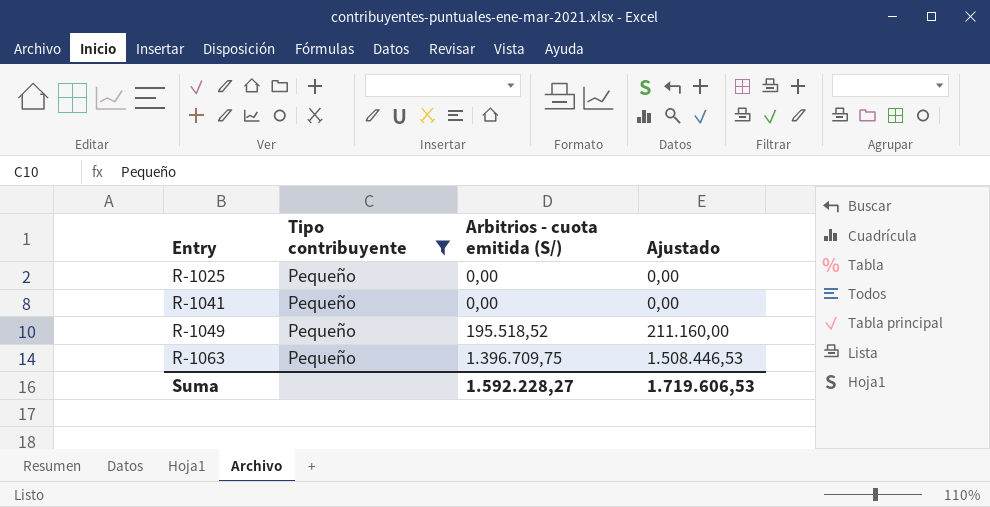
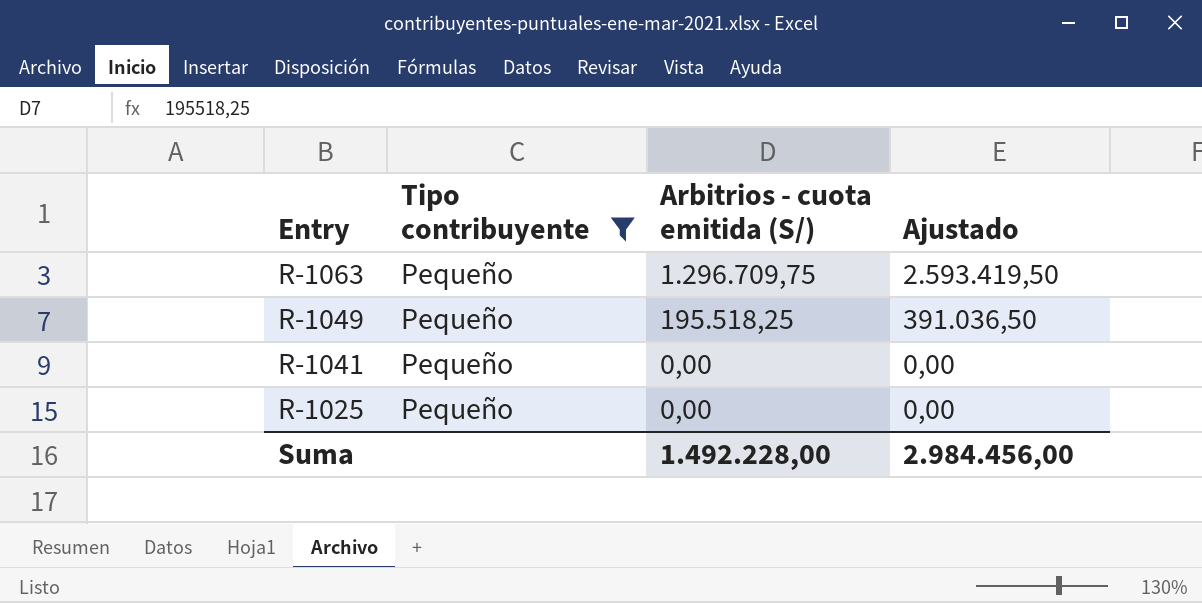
row order: Entry ascending -> Entry descending
column Ajustado | formula: [Arbitrios - cuota emitida (S/)] * 1,08 -> [Arbitrios - cuota emitida (S/)] * 2
R-1063 | Arbitrios - cuota emitida (S/): 1.396.709,75 -> 1.296.709,75
R-1049 | Arbitrios - cuota emitida (S/): 195.518,52 -> 195.518,25
Suma | Arbitrios - cuota emitida (S/): 1.592.228,27 -> 1.492.228,00
Suma | Ajustado: 1.719.606,53 -> 2.984.456,00

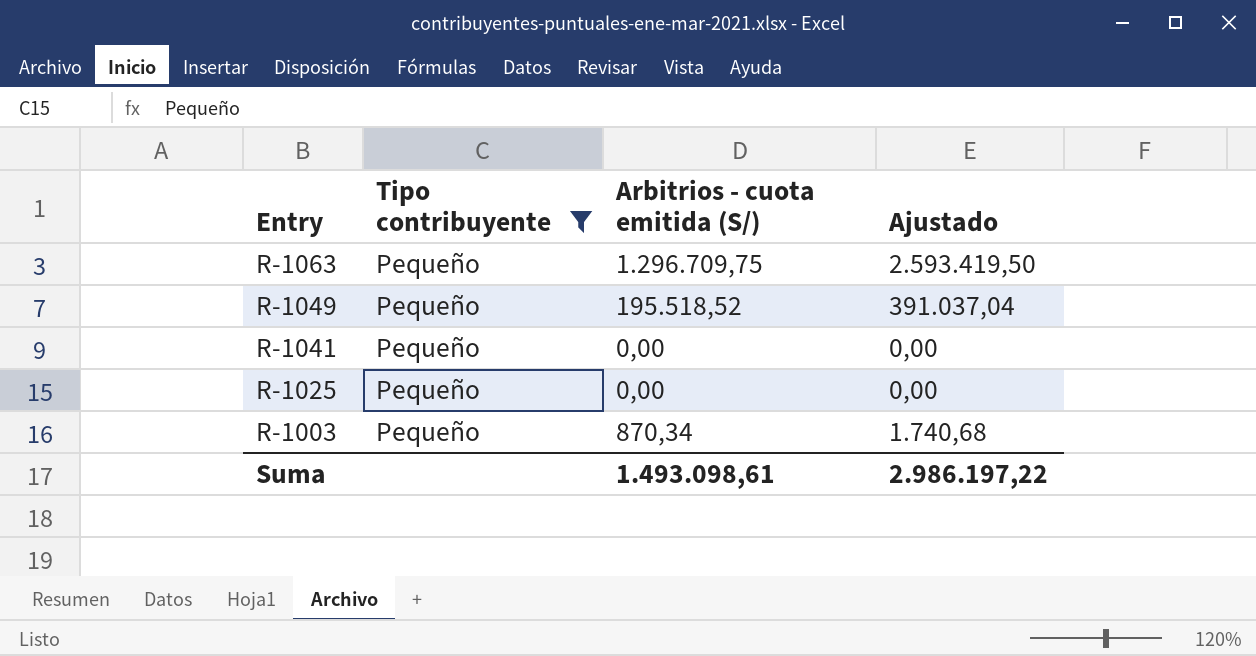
R-1049 | Arbitrios - cuota emitida (S/): 195.518,25 -> 195.518,52
R-1049 | Ajustado: 391.036,50 -> 391.037,04
row R-1003: none -> Pequeño | 870,34 | 1.740,68
Suma | Arbitrios - cuota emitida (S/): 1.492.228,00 -> 1.493.098,61
Suma | Ajustado: 2.984.456,00 -> 2.986.197,22

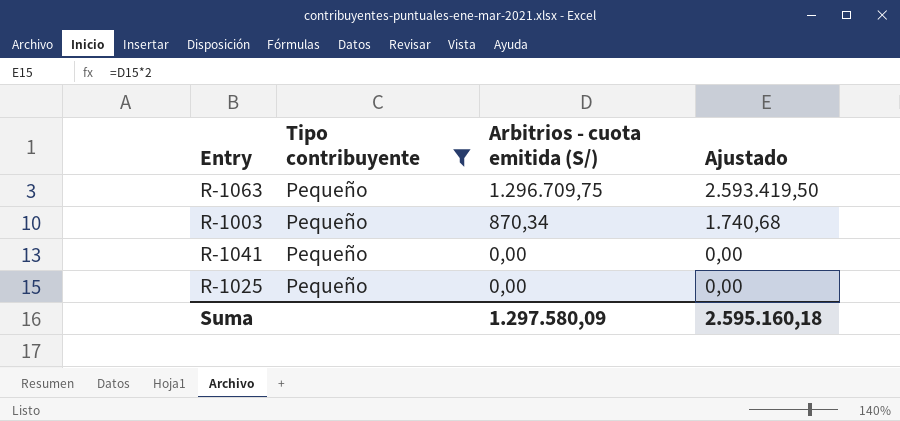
row order: Entry descending -> Arbitrios - cuota emitida (S/) descending
row R-1049: Pequeño | 195.518,52 | 391.037,04 -> none
Suma | Arbitrios - cuota emitida (S/): 1.493.098,61 -> 1.297.580,09
Suma | Ajustado: 2.986.197,22 -> 2.595.160,18

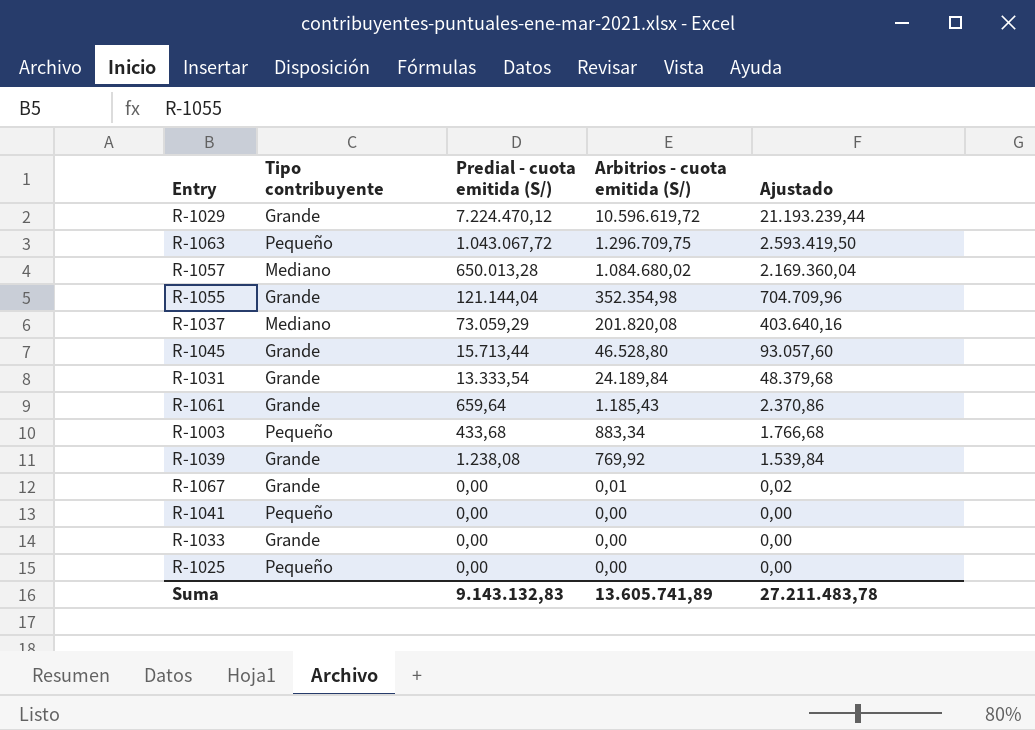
filter: Tipo contribuyente = Pequeño -> none
column Predial - cuota emitida (S/) | position: none -> 3
R-1003 | Arbitrios - cuota emitida (S/): 870,34 -> 883,34
R-1003 | Ajustado: 1.740,68 -> 1.766,68
Suma | Arbitrios - cuota emitida (S/): 1.297.580,09 -> 13.605.741,89
Suma | Ajustado: 2.595.160,18 -> 27.211.483,78

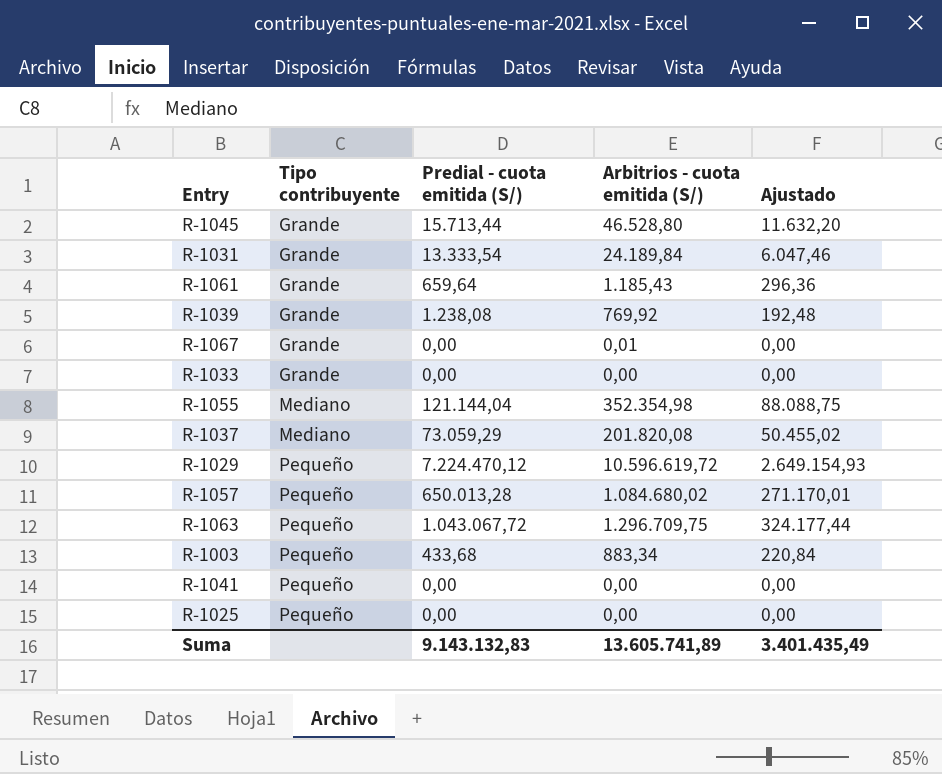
row order: Arbitrios - cuota emitida (S/) descending -> Tipo contribuyente ascending
column Ajustado | formula: [Arbitrios - cuota emitida (S/)] * 2 -> [Arbitrios - cuota emitida (S/)] * 0,25
R-1055 | Tipo contribuyente: Grande -> Mediano
R-1029 | Tipo contribuyente: Grande -> Pequeño
R-1057 | Tipo contribuyente: Mediano -> Pequeño
Suma | Ajustado: 27.211.483,78 -> 3.401.435,49

